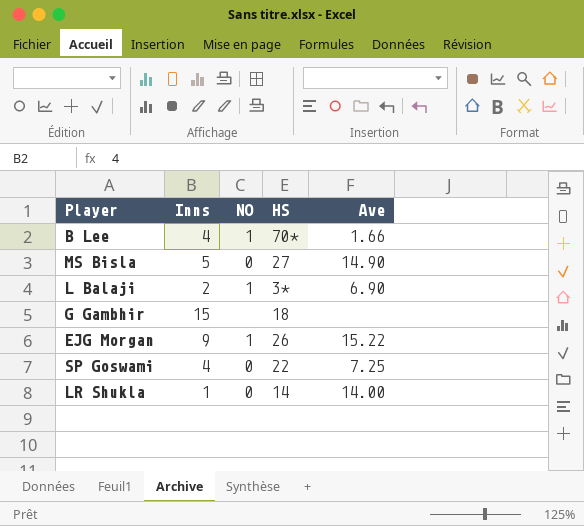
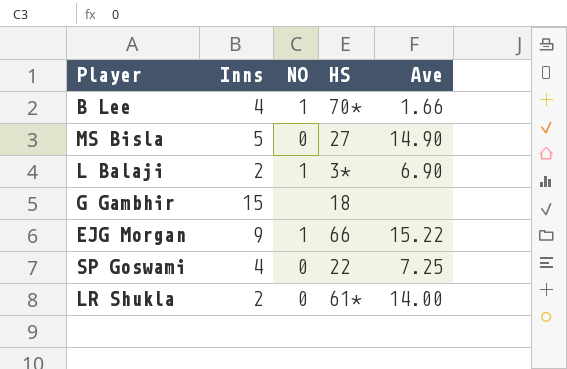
EJG Morgan | HS: 26 -> 66
LR Shukla | Inns: 1 -> 2
LR Shukla | HS: 14 -> 61*

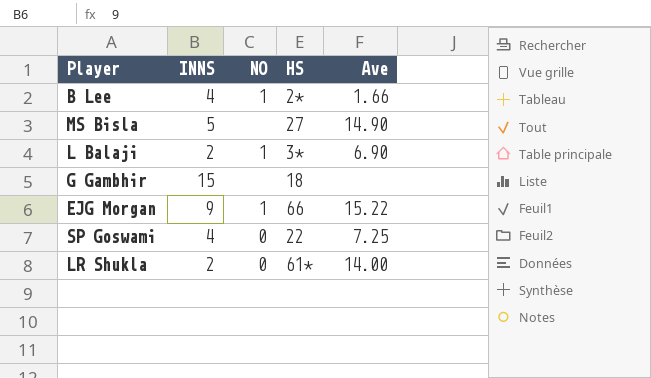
column name: Inns -> INNS
B Lee | HS: 70* -> 2*
MS Bisla | NO: 0 -> none

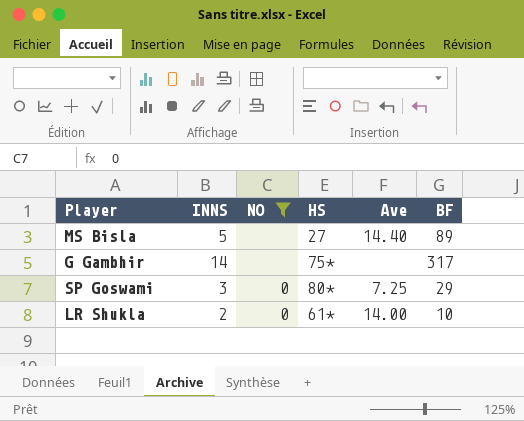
filter: none -> NO != 1
column BF | position: none -> 6
MS Bisla | Ave: 14.90 -> 14.40
G Gambhir | INNS: 15 -> 14
G Gambhir | HS: 18 -> 75*
SP Goswami | INNS: 4 -> 3
SP Goswami | HS: 22 -> 80*

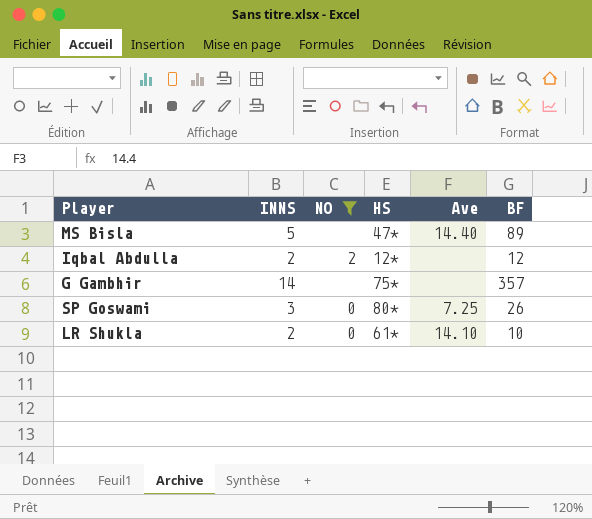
MS Bisla | HS: 27 -> 47*
row Iqbal Abdulla: none -> 2 | 2 | 12* | none | 12
G Gambhir | BF: 317 -> 357
SP Goswami | BF: 29 -> 26
LR Shukla | Ave: 14.00 -> 14.10

